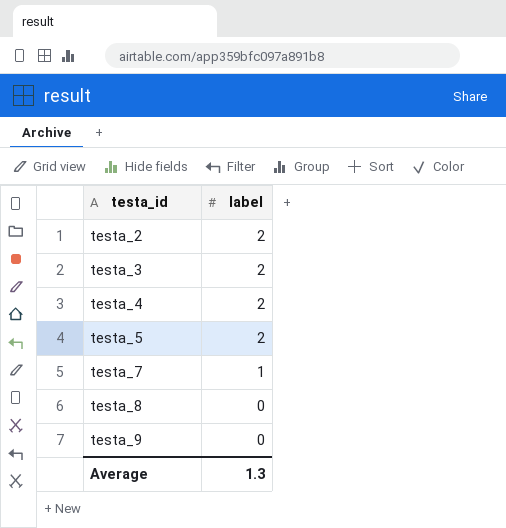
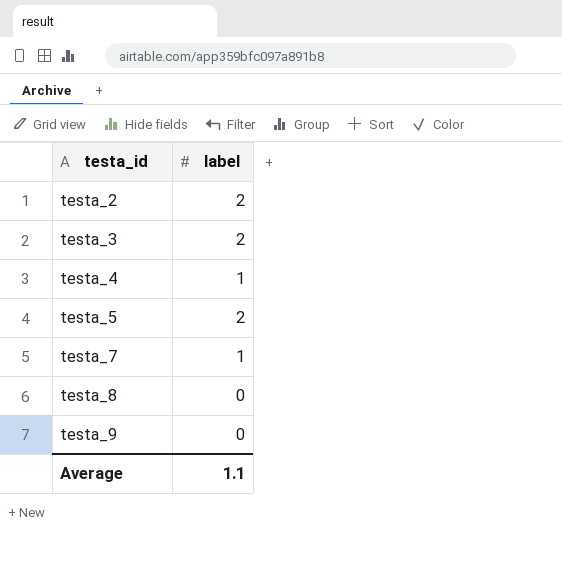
testa_4 | label: 2 -> 1
Average | label: 1.3 -> 1.1

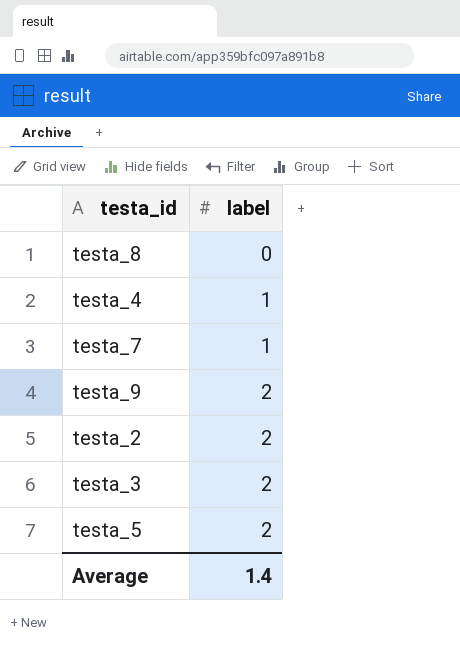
row order: testa_id ascending -> label ascending
testa_9 | label: 0 -> 2
Average | label: 1.1 -> 1.4

